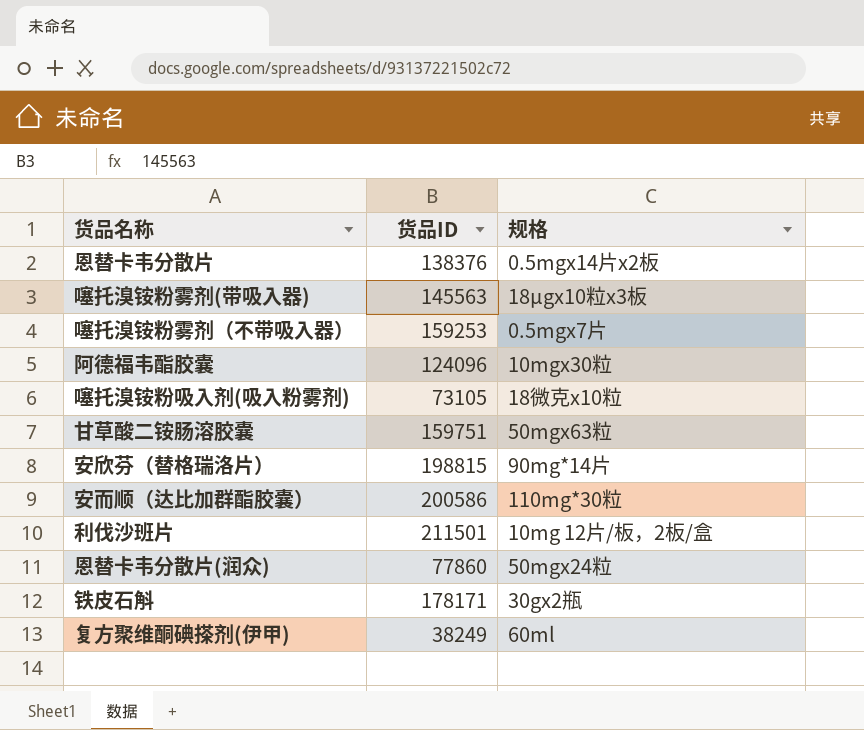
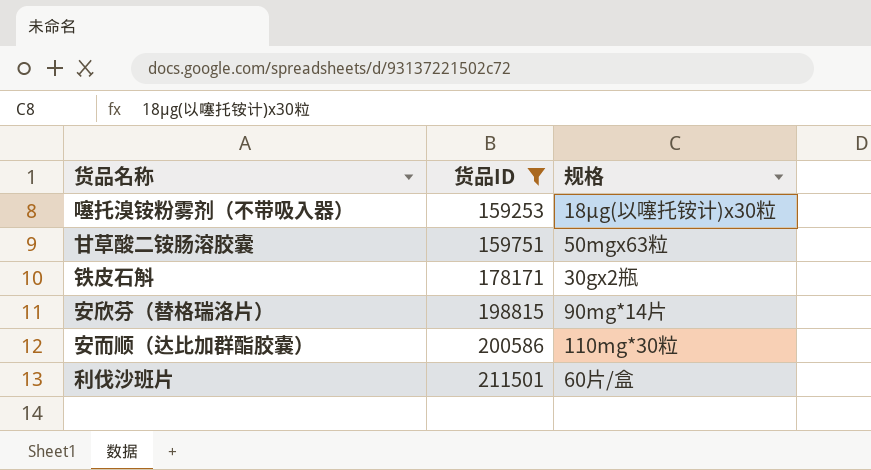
filter: none -> 货品ID >= 159253
row order: none -> 货品ID ascending
噻托溴铵粉雾剂（不带吸入器） | 规格: 0.5mgx7片 -> 18μg(以噻托铵计)x30粒
利伐沙班片 | 规格: 10mg 12片/板，2板/盒 -> 60片/盒

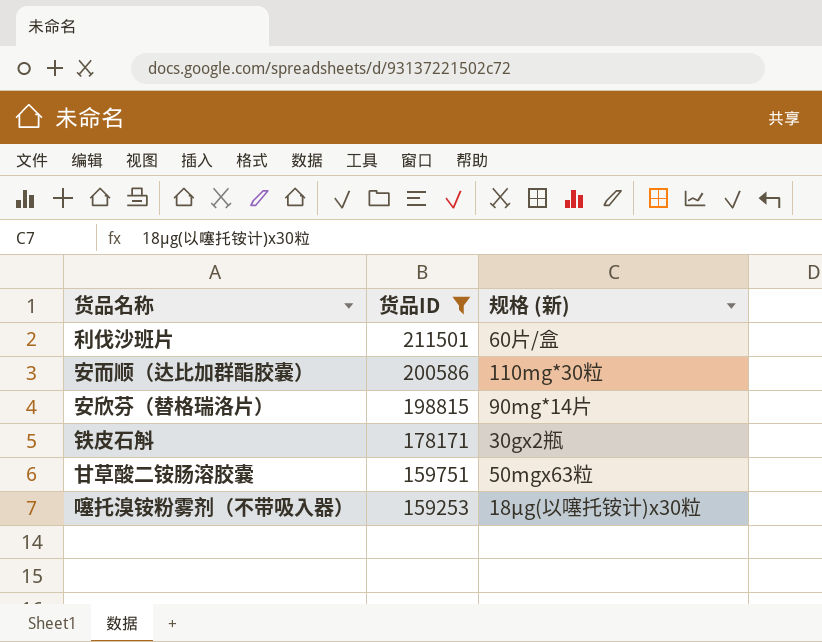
row order: 货品ID ascending -> 货品ID descending
column name: 规格 -> 规格 (新)

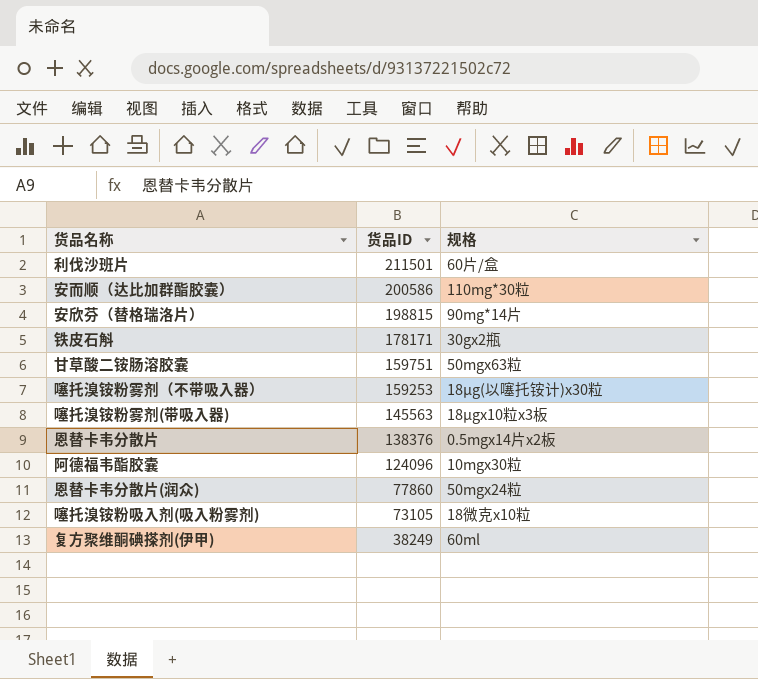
filter: 货品ID >= 159253 -> none
column name: 规格 (新) -> 规格

